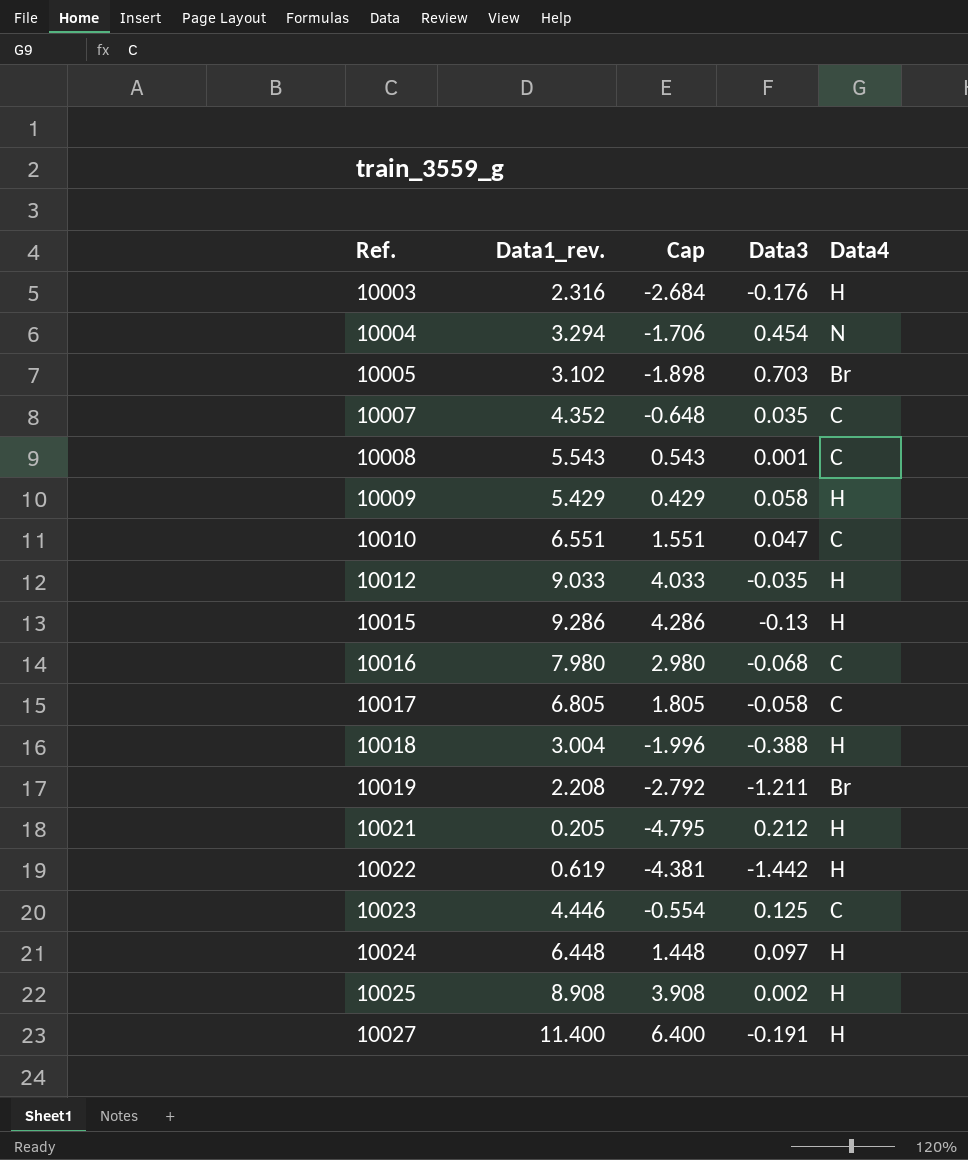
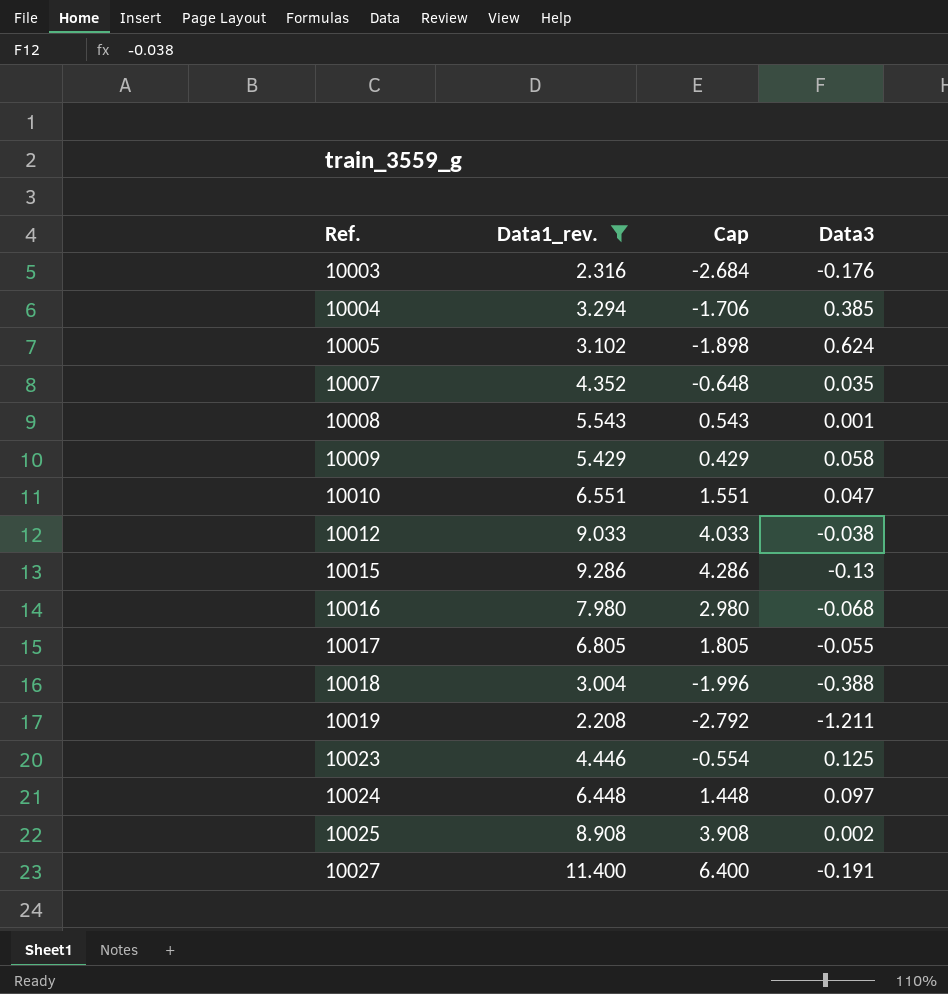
filter: none -> Data1_rev. >= 2.208
column Data4 | position: 5 -> none
10004 | Data3: 0.454 -> 0.385
10005 | Data3: 0.703 -> 0.624
10012 | Data3: -0.035 -> -0.038
10017 | Data3: -0.058 -> -0.055

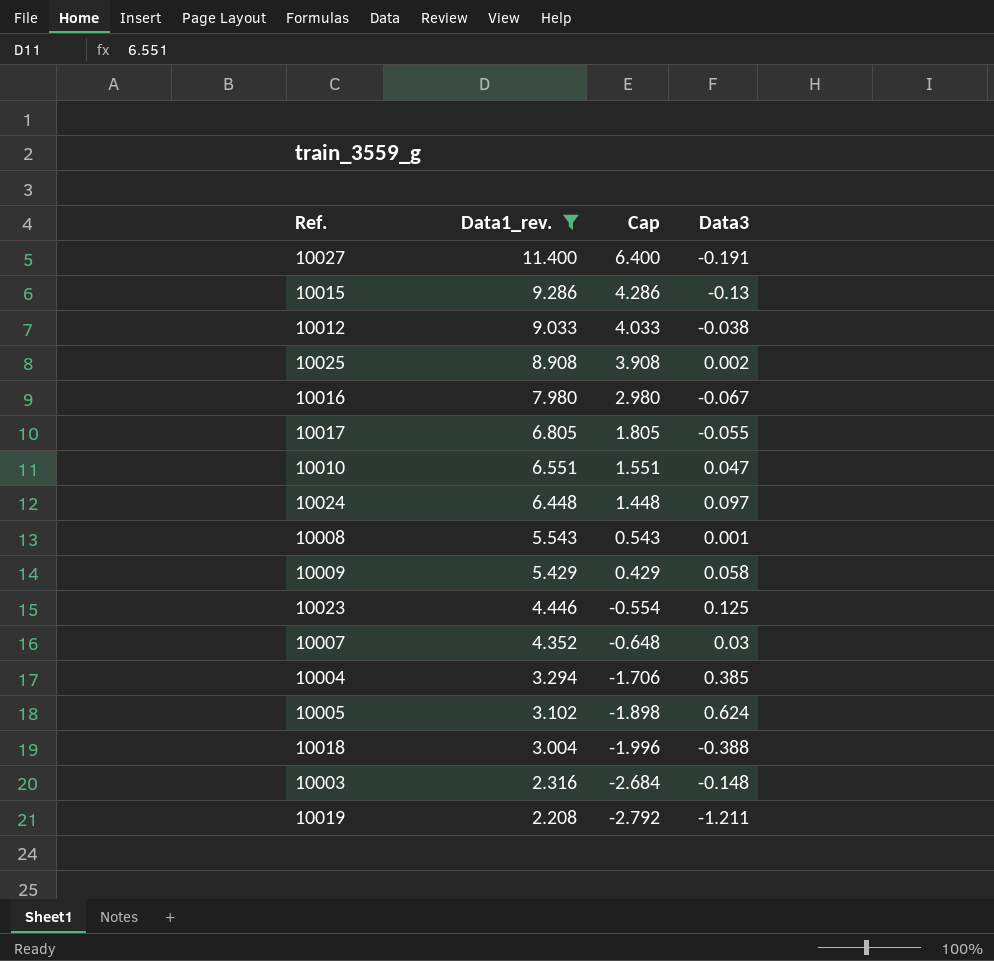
row order: Ref. ascending -> Data1_rev. descending
10016 | Data3: -0.068 -> -0.067
10007 | Data3: 0.035 -> 0.03
10003 | Data3: -0.176 -> -0.148

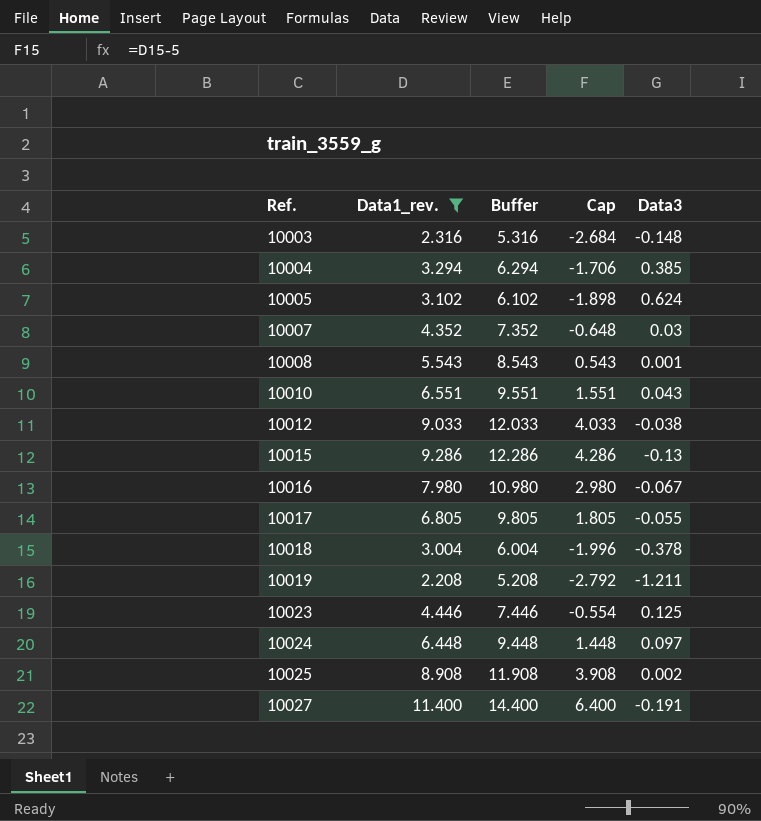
row order: Data1_rev. descending -> Ref. ascending
column Buffer | formula: none -> [Data1_rev.] + 3
row 10009: 5.429 | 0.429 | 0.058 -> none
10010 | Data3: 0.047 -> 0.043
10018 | Data3: -0.388 -> -0.378

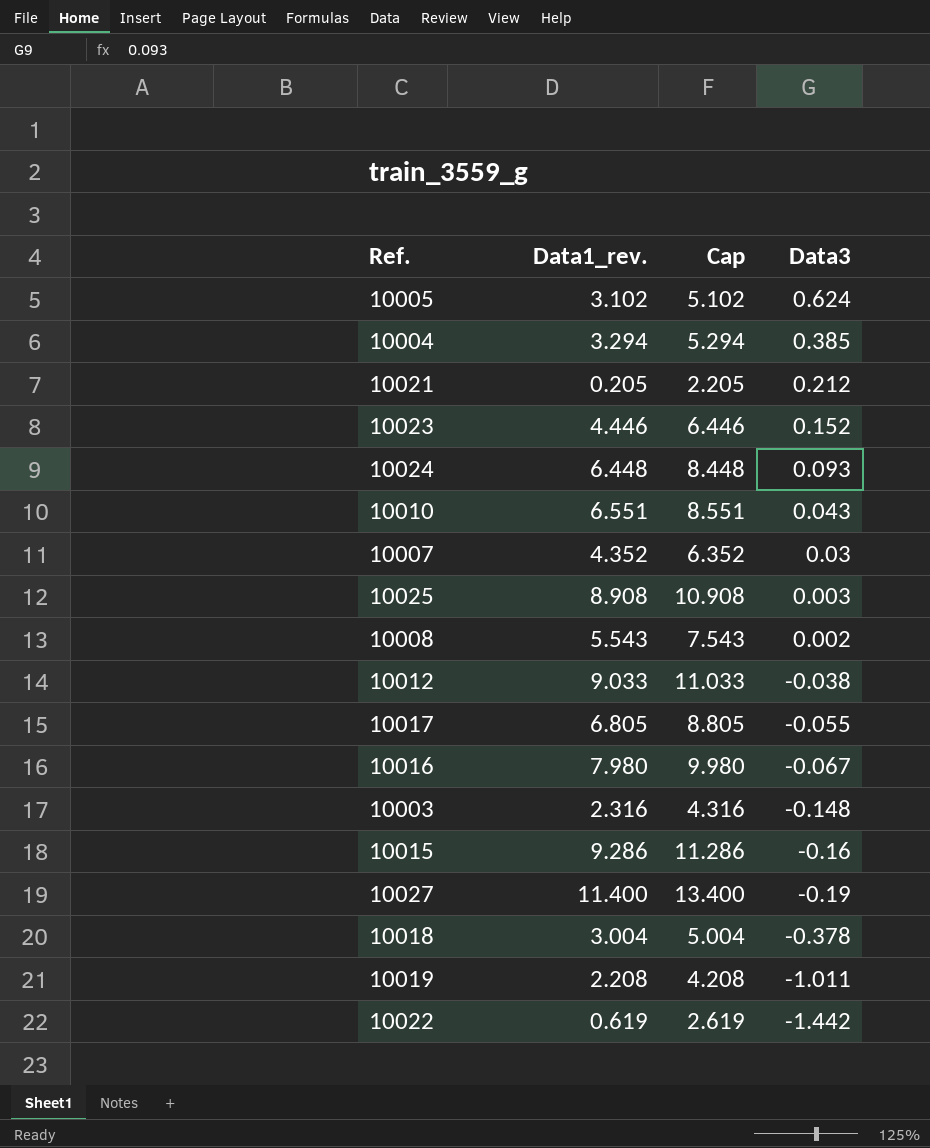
filter: Data1_rev. >= 2.208 -> none
row order: Ref. ascending -> Data3 descending
column Buffer | formula: [Data1_rev.] + 3 -> none
column Cap | formula: [Data1_rev.] - 5 -> [Data1_rev.] + 2
10023 | Data3: 0.125 -> 0.152
10024 | Data3: 0.097 -> 0.093
10025 | Data3: 0.002 -> 0.003
10008 | Data3: 0.001 -> 0.002
10015 | Data3: -0.13 -> -0.16
10027 | Data3: -0.191 -> -0.19
10019 | Data3: -1.211 -> -1.011

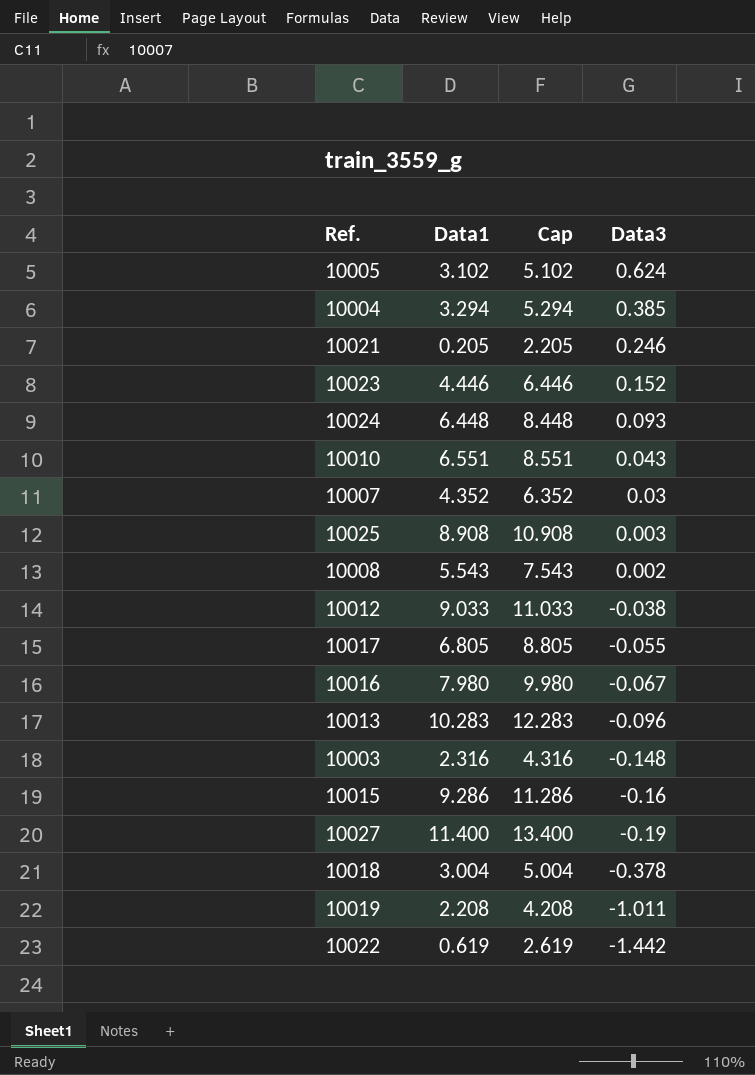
column name: Data1_rev. -> Data1
10021 | Data3: 0.212 -> 0.246
row 10013: none -> 10.283 | 12.283 | -0.096

